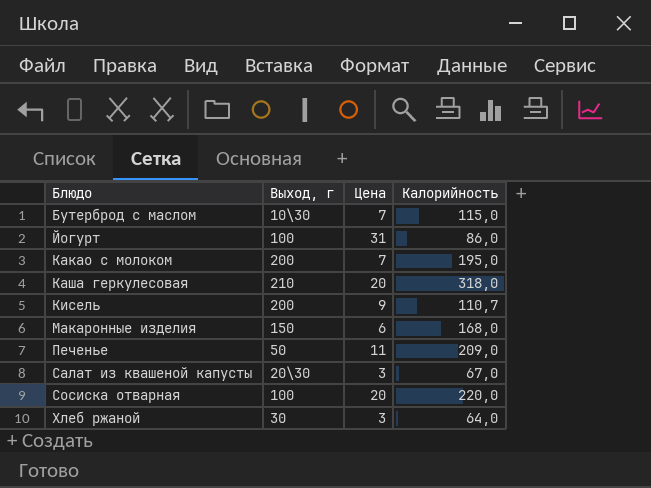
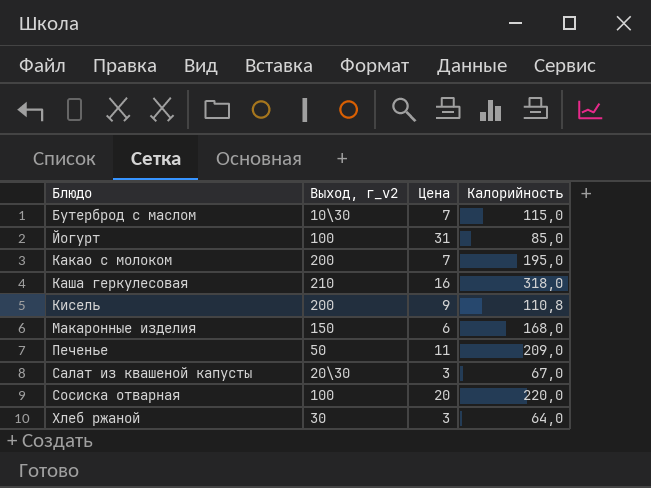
column name: Выход, г -> Выход, г_v2
Йогурт | Калорийность: 86,0 -> 85,0
Каша геркулесовая | Цена: 20 -> 16
Кисель | Калорийность: 110,7 -> 110,8

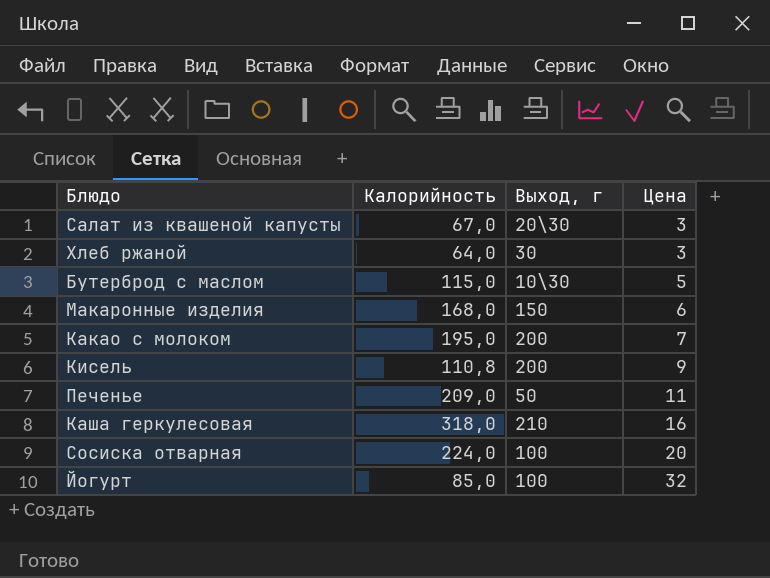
row order: Блюдо ascending -> Цена ascending
column Калорийность | position: 4 -> 2
column name: Выход, г_v2 -> Выход, г
Бутерброд с маслом | Цена: 7 -> 5
Сосиска отварная | Калорийность: 220,0 -> 224,0
Йогурт | Цена: 31 -> 32

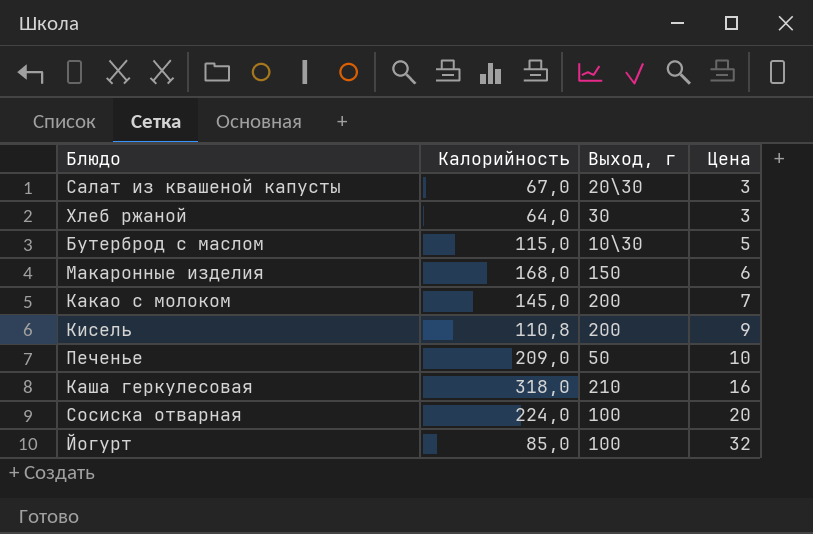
Какао с молоком | Калорийность: 195,0 -> 145,0
Печенье | Цена: 11 -> 10

